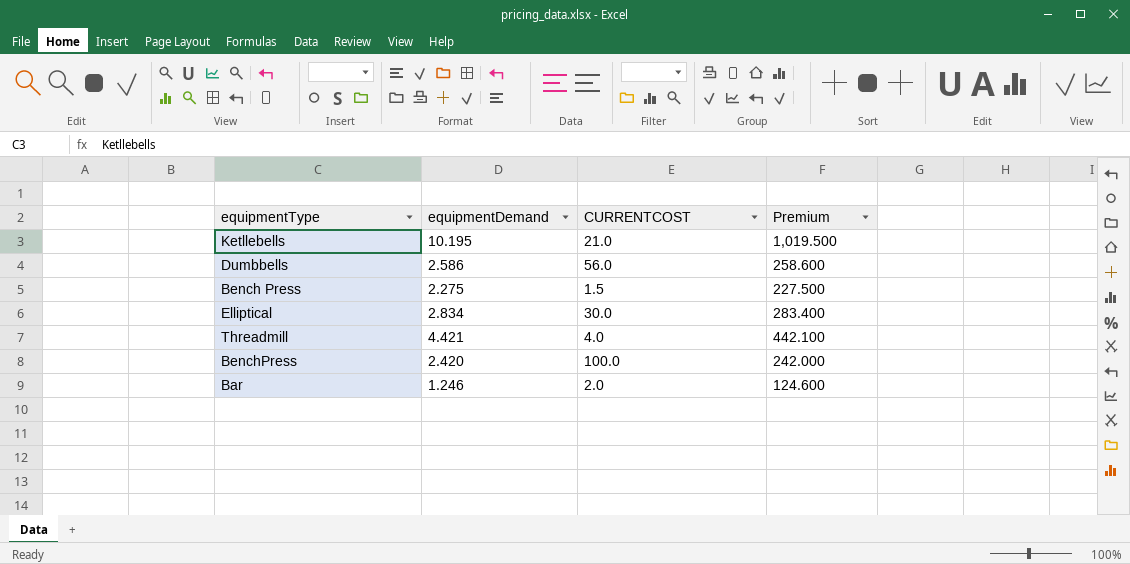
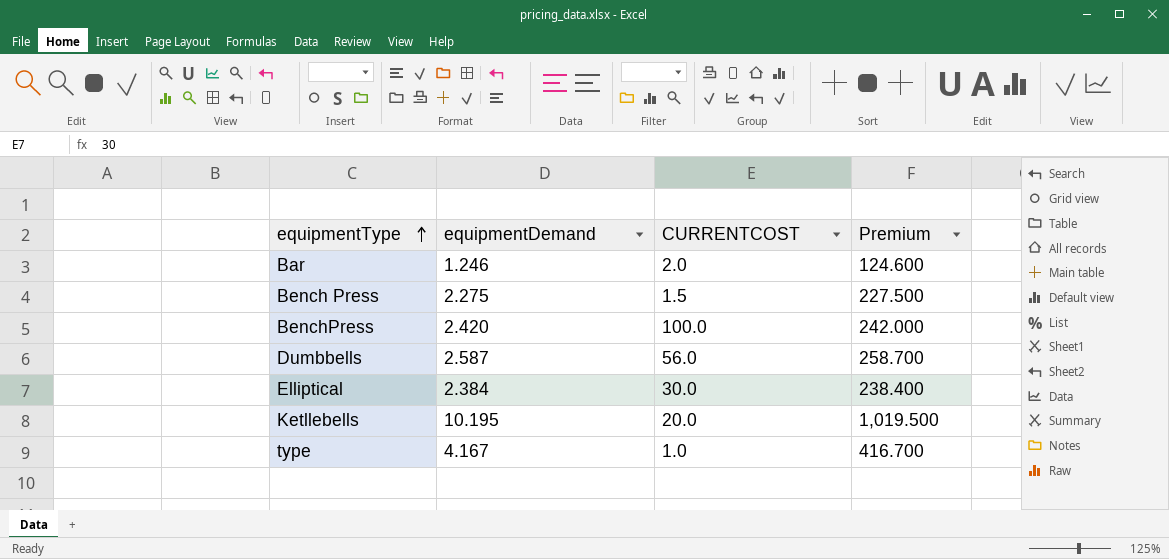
row order: none -> equipmentType ascending
row Threadmill: 4.421 | 4.0 | 442.100 -> none
Dumbbells | equipmentDemand: 2.586 -> 2.587
Dumbbells | Premium: 258.600 -> 258.700
Elliptical | equipmentDemand: 2.834 -> 2.384
Elliptical | Premium: 283.400 -> 238.400
Ketllebells | CURRENTCOST: 21.0 -> 20.0
row type: none -> 4.167 | 1.0 | 416.700

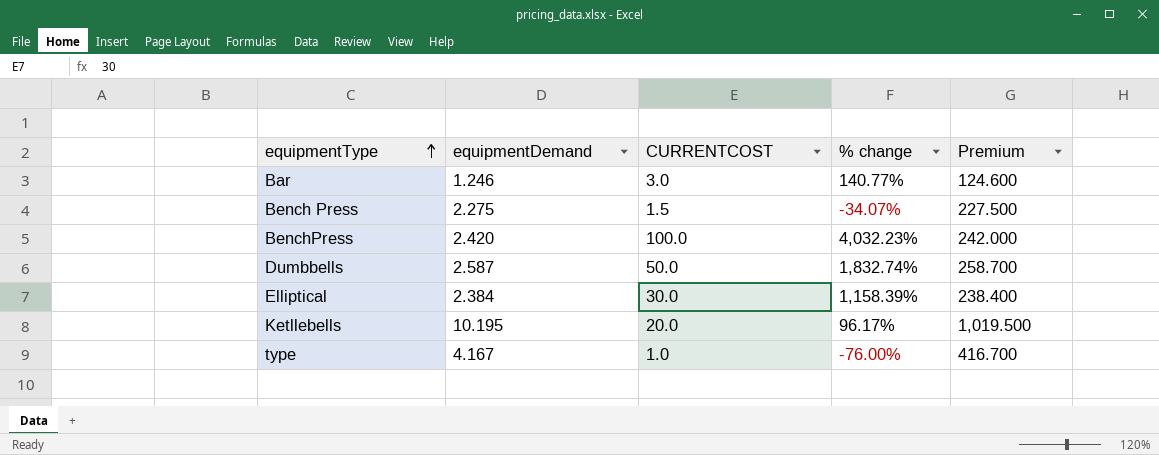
column % change | formula: none -> ([CURRENTCOST] - [equipmentDemand]) / [equipmentDemand]
Bar | CURRENTCOST: 2.0 -> 3.0
Dumbbells | CURRENTCOST: 56.0 -> 50.0

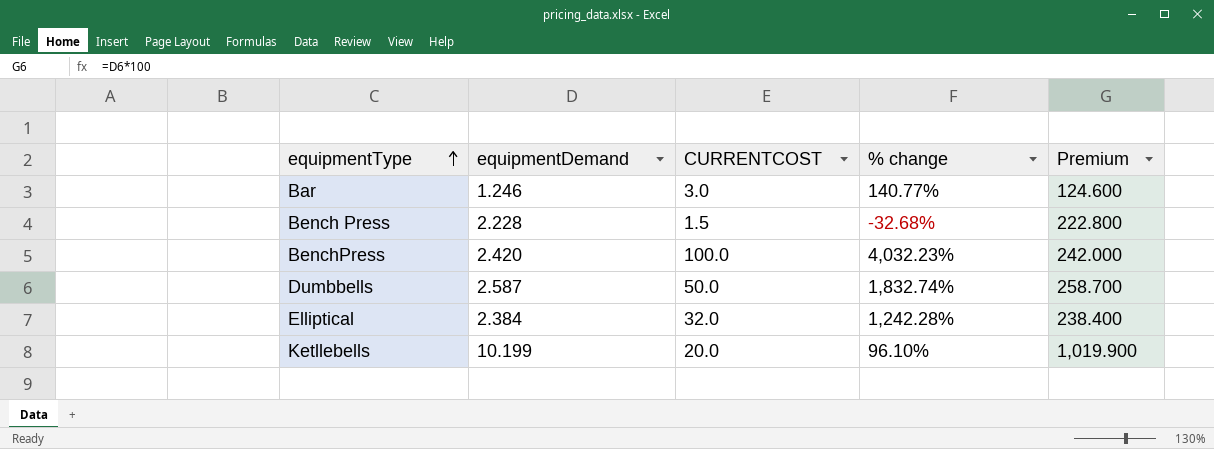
row type: 4.167 | 1.0 | -76.00% | 416.700 -> none
Bench Press | equipmentDemand: 2.275 -> 2.228
Bench Press | % change: -34.07% -> -32.68%
Bench Press | Premium: 227.500 -> 222.800
Elliptical | CURRENTCOST: 30.0 -> 32.0
Elliptical | % change: 1,158.39% -> 1,242.28%
Ketllebells | equipmentDemand: 10.195 -> 10.199
Ketllebells | % change: 96.17% -> 96.10%
Ketllebells | Premium: 1,019.500 -> 1,019.900

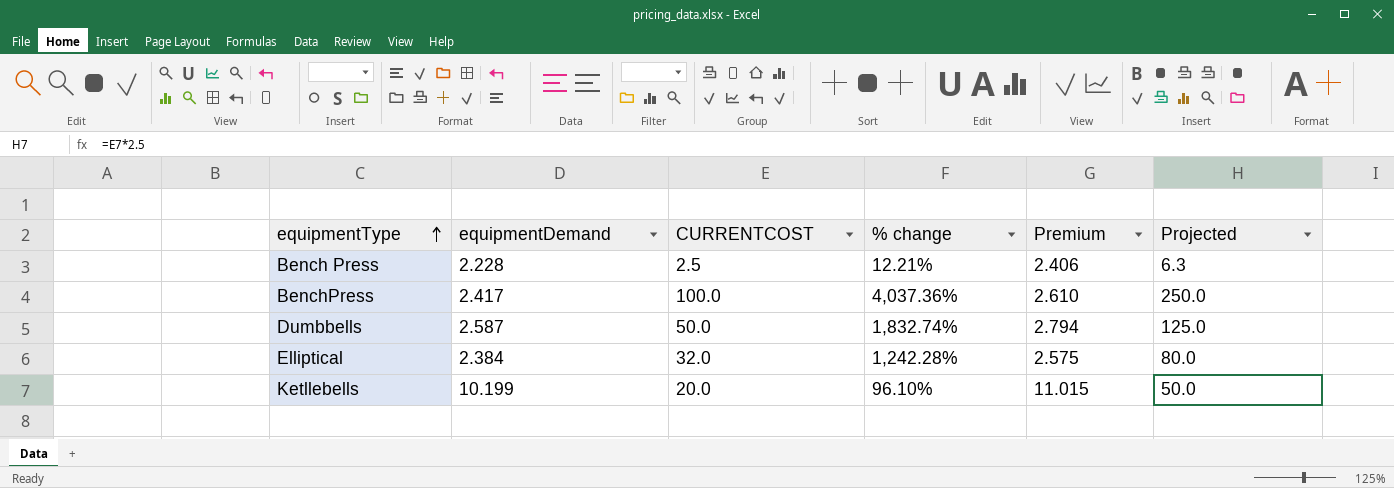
column Premium | formula: [equipmentDemand] * 100 -> [equipmentDemand] * 1.08
column Projected | formula: none -> [CURRENTCOST] * 2.5
row Bar: 1.246 | 3.0 | 140.77% | 124.600 -> none
Bench Press | CURRENTCOST: 1.5 -> 2.5
Bench Press | % change: -32.68% -> 12.21%
BenchPress | equipmentDemand: 2.420 -> 2.417
BenchPress | % change: 4,032.23% -> 4,037.36%

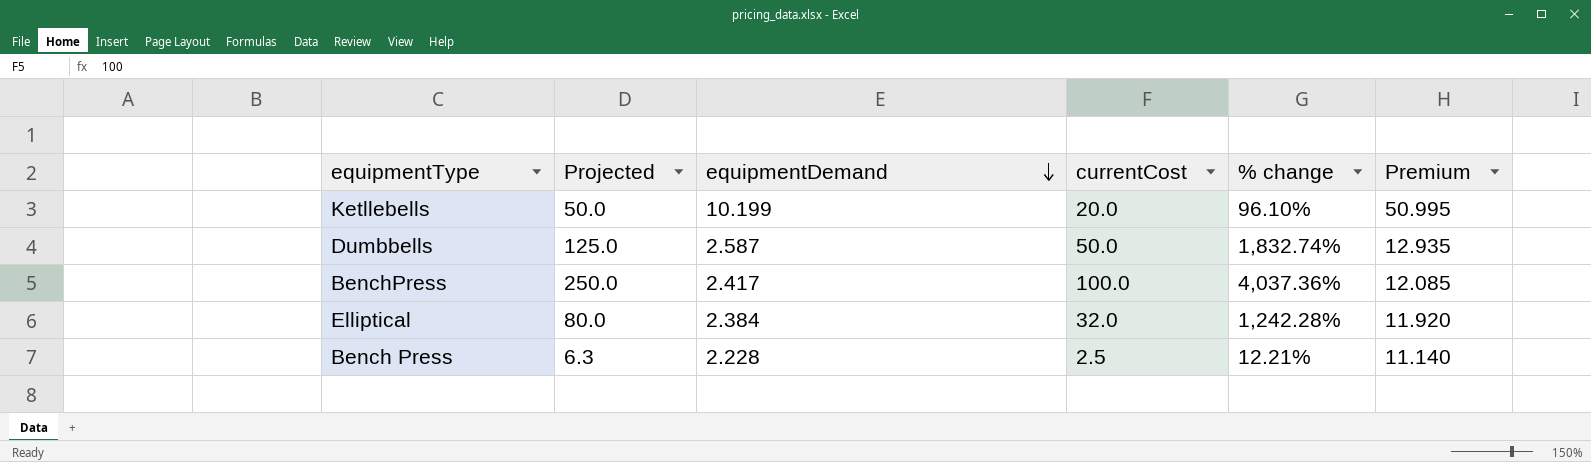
row order: equipmentType ascending -> equipmentDemand descending
column Projected | position: 6 -> 2
column name: CURRENTCOST -> currentCost
column Premium | formula: [equipmentDemand] * 1.08 -> [equipmentDemand] * 5

